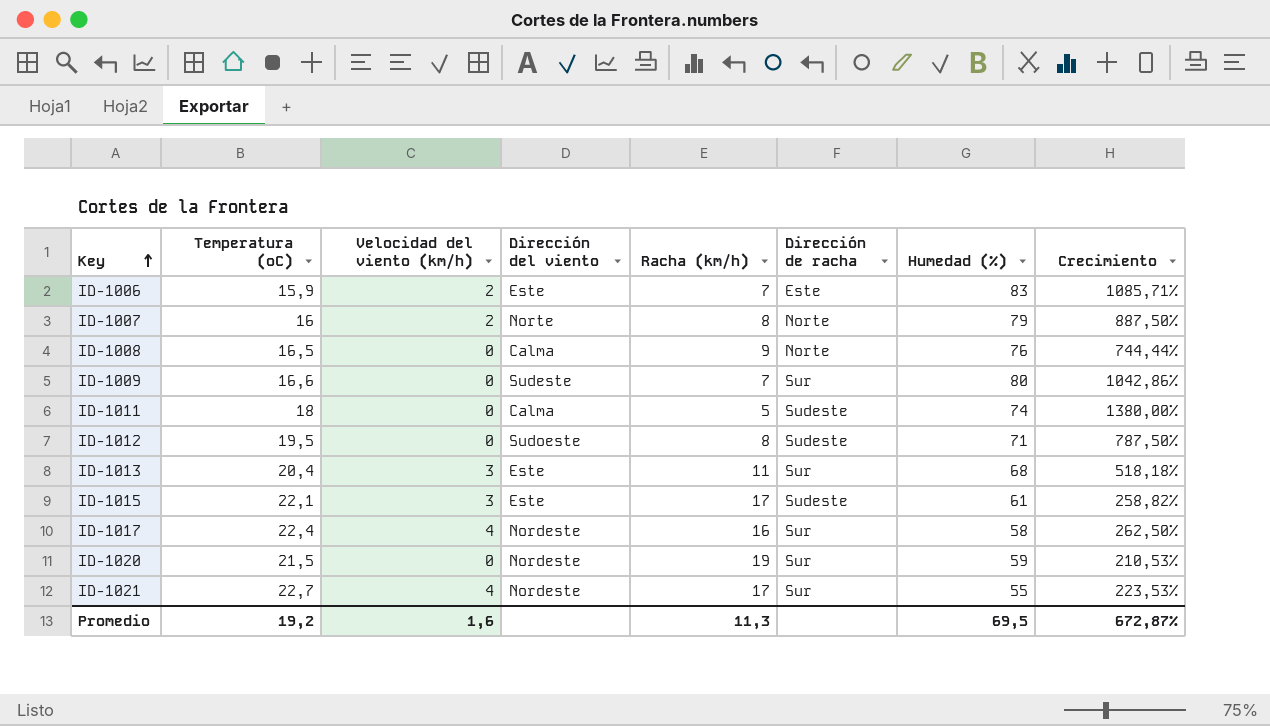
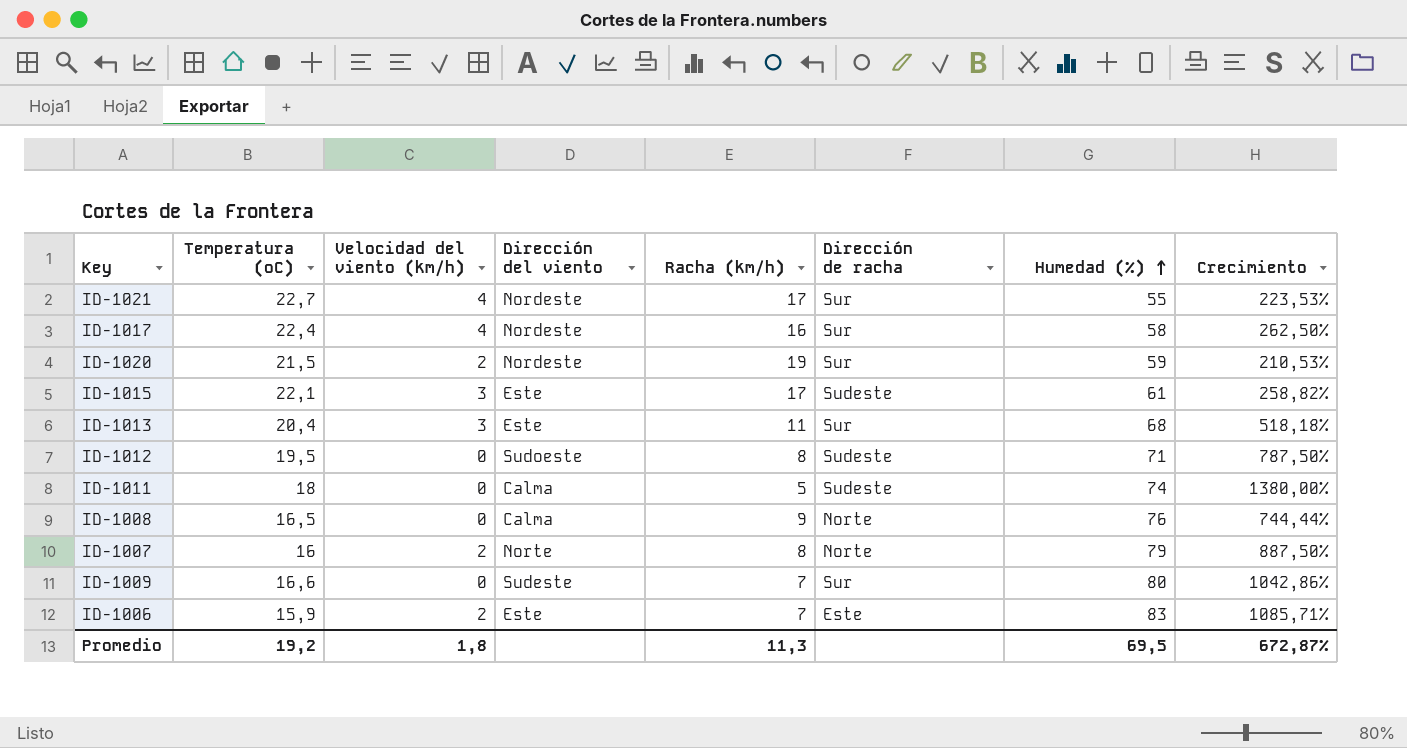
row order: Key ascending -> Humedad (%) ascending
ID-1020 | Velocidad del viento (km/h): 0 -> 2
Promedio | Velocidad del viento (km/h): 1,6 -> 1,8

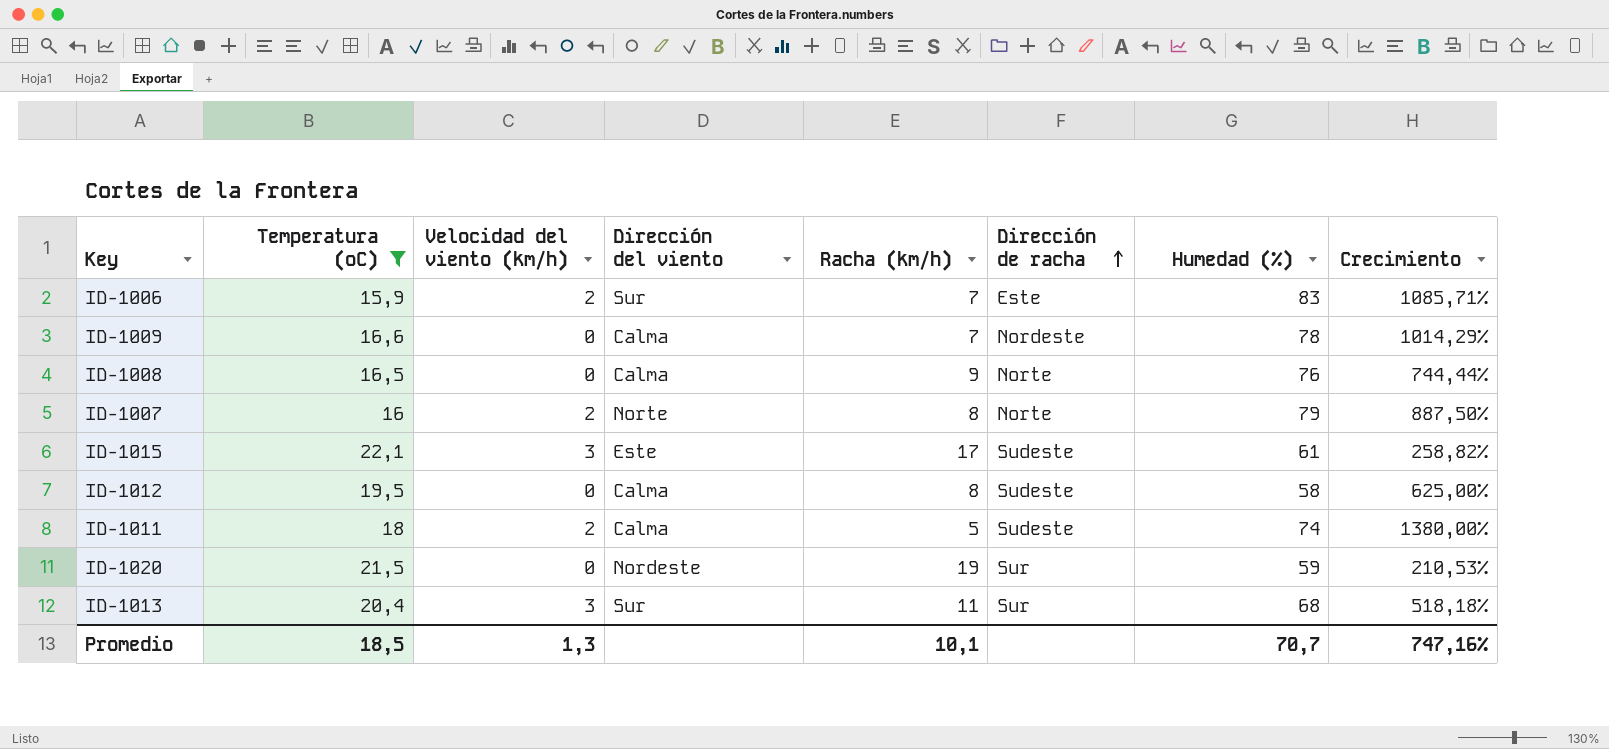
filter: none -> Temperatura (ºC) <= 22,1
row order: Humedad (%) ascending -> Dirección de racha ascending
ID-1006 | Dirección del viento: Este -> Sur
ID-1009 | Dirección del viento: Sudeste -> Calma
ID-1009 | Dirección de racha: Sur -> Nordeste
ID-1009 | Humedad (%): 80 -> 78
ID-1009 | Crecimiento: 1042,86% -> 1014,29%
ID-1012 | Dirección del viento: Sudoeste -> Calma
ID-1012 | Humedad (%): 71 -> 58
ID-1012 | Crecimiento: 787,50% -> 625,00%
ID-1011 | Velocidad del viento (km/h): 0 -> 2
ID-1020 | Velocidad del viento (km/h): 2 -> 0
ID-1013 | Dirección del viento: Este -> Sur
Promedio | Temperatura (ºC): 19,2 -> 18,5
Promedio | Velocidad del viento (km/h): 1,8 -> 1,3
Promedio | Racha (km/h): 11,3 -> 10,1
Promedio | Humedad (%): 69,5 -> 70,7
Promedio | Crecimiento: 672,87% -> 747,16%

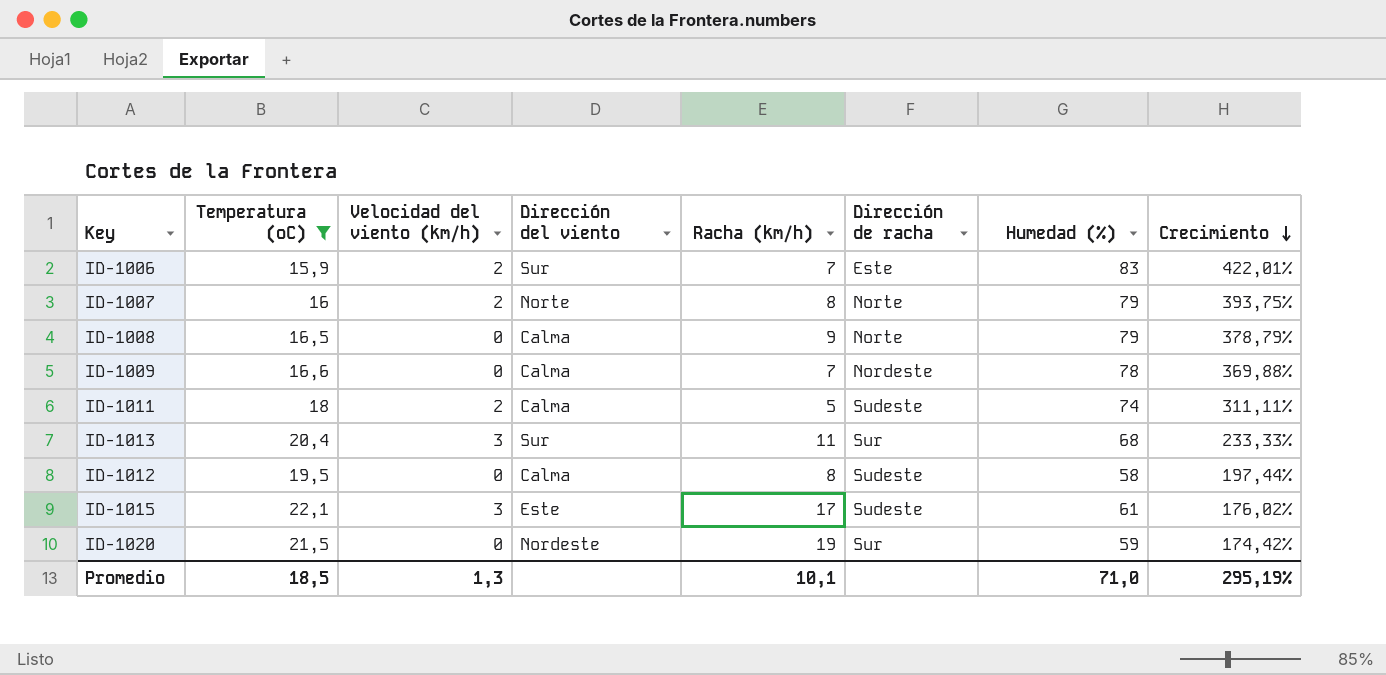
row order: Dirección de racha ascending -> Crecimiento descending
column Crecimiento | formula: ([Humedad (%)] - [Racha (km/h)]) / [Racha (km/h)] -> ([Humedad (%)] - [Temperatura (ºC)]) / [Temperatura (ºC)]
ID-1008 | Humedad (%): 76 -> 79
Promedio | Humedad (%): 70,7 -> 71,0
Promedio | Crecimiento: 747,16% -> 295,19%

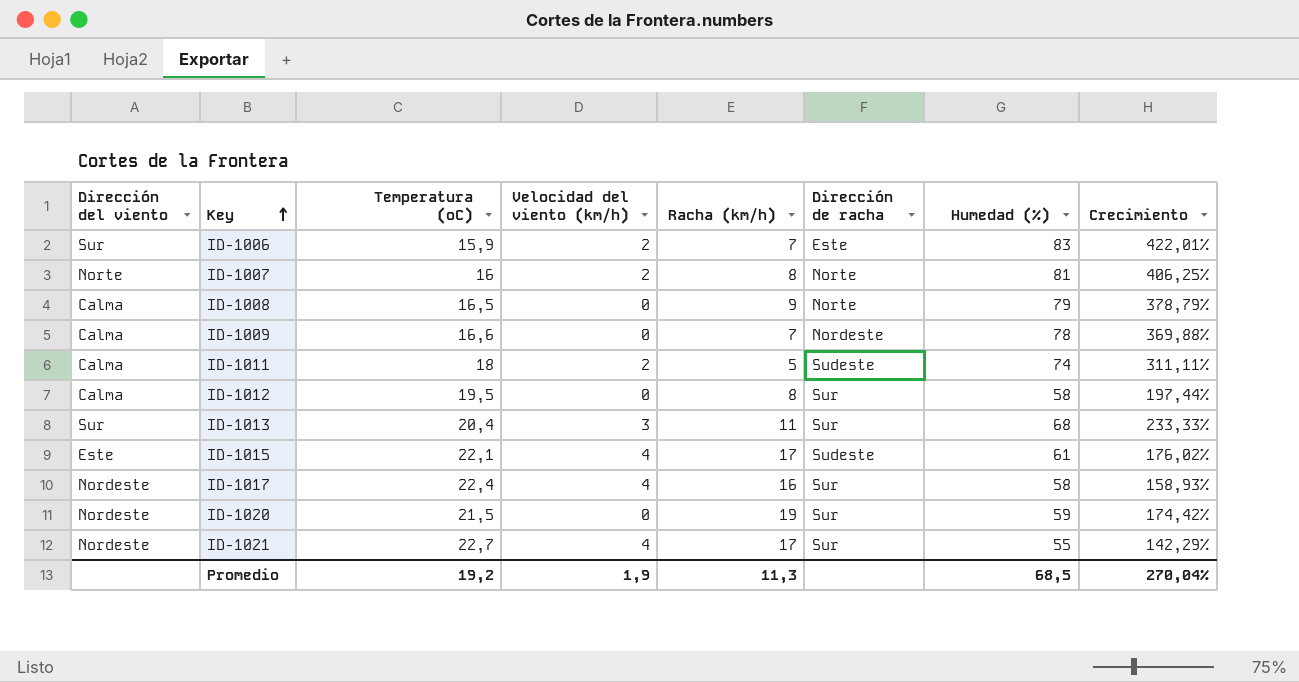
filter: Temperatura (ºC) <= 22,1 -> none
row order: Crecimiento descending -> Key ascending
column Dirección del viento | position: 4 -> 1
ID-1007 | Humedad (%): 79 -> 81
ID-1007 | Crecimiento: 393,75% -> 406,25%
ID-1012 | Dirección de racha: Sudeste -> Sur
ID-1015 | Velocidad del viento (km/h): 3 -> 4
Promedio | Temperatura (ºC): 18,5 -> 19,2
Promedio | Velocidad del viento (km/h): 1,3 -> 1,9
Promedio | Racha (km/h): 10,1 -> 11,3
Promedio | Humedad (%): 71,0 -> 68,5
Promedio | Crecimiento: 295,19% -> 270,04%

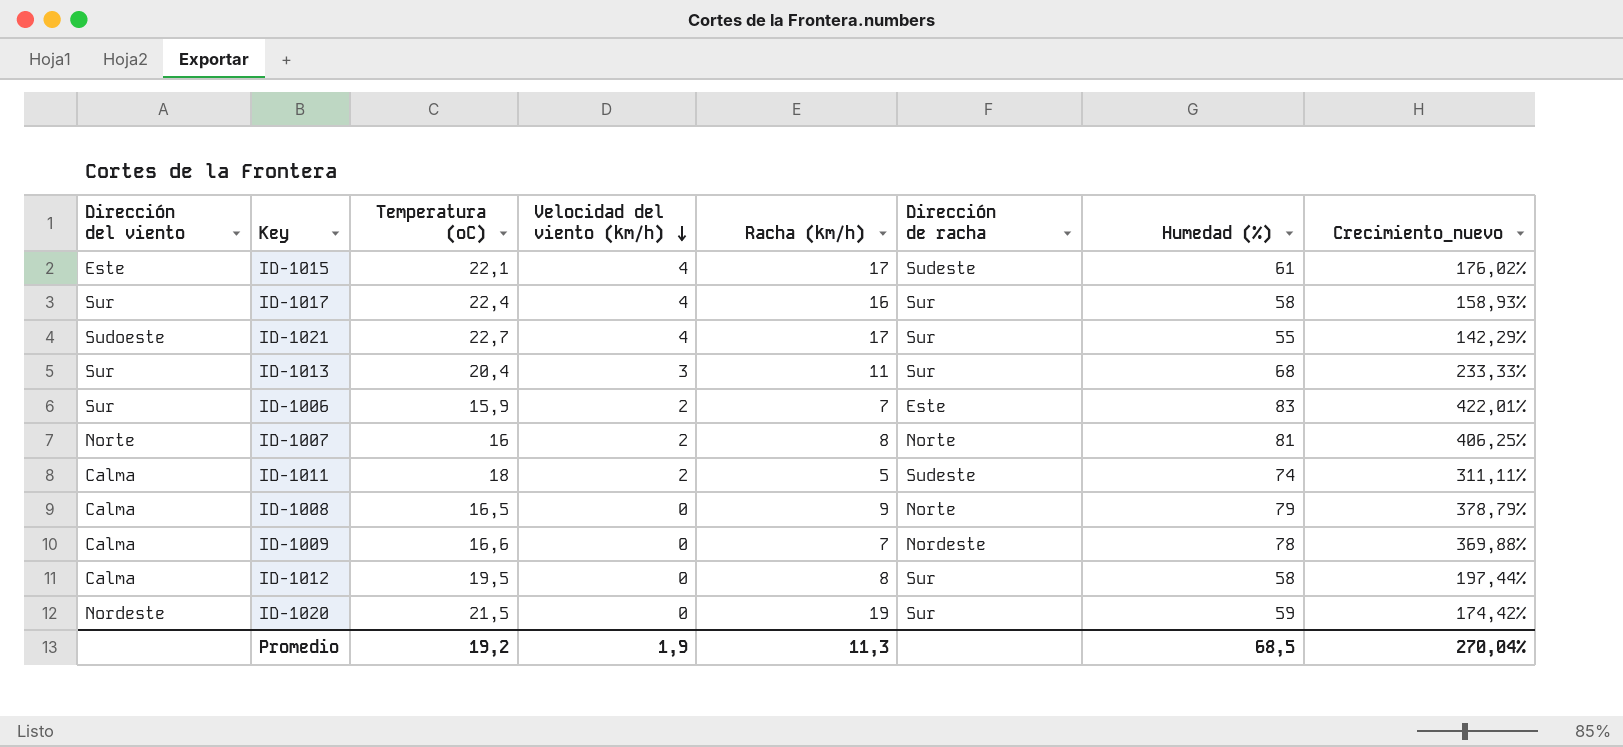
row order: Key ascending -> Velocidad del viento (km/h) descending
column name: Crecimiento -> Crecimiento_nuevo
ID-1017 | Dirección del viento: Nordeste -> Sur
ID-1021 | Dirección del viento: Nordeste -> Sudoeste

